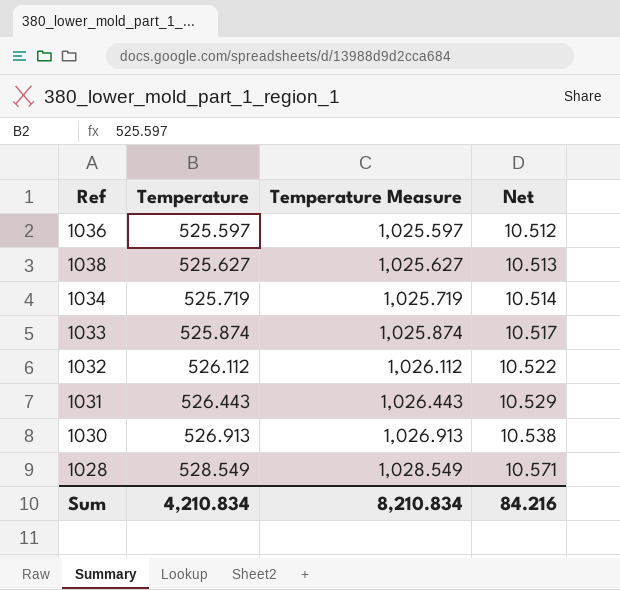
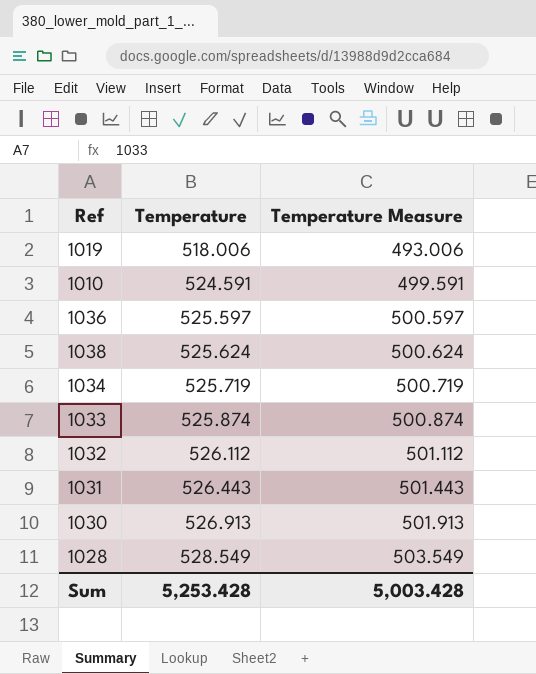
column Net | formula: [Temperature] * 0.02 -> none
column Temperature Measure | formula: [Temperature] + 500 -> [Temperature] - 25
row 1019: none -> 518.006 | 493.006
row 1010: none -> 524.591 | 499.591
1038 | Temperature: 525.627 -> 525.624
Sum | Temperature: 4,210.834 -> 5,253.428
Sum | Temperature Measure: 8,210.834 -> 5,003.428

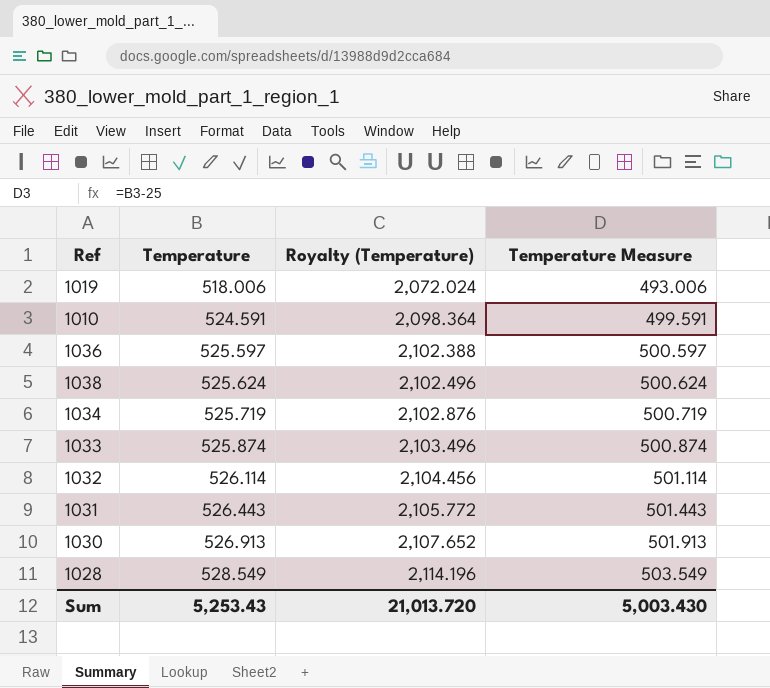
column Royalty (Temperature) | formula: none -> [Temperature] * 4
1032 | Temperature: 526.112 -> 526.114
1032 | Temperature Measure: 501.112 -> 501.114
Sum | Temperature: 5,253.428 -> 5,253.43
Sum | Temperature Measure: 5,003.428 -> 5,003.430

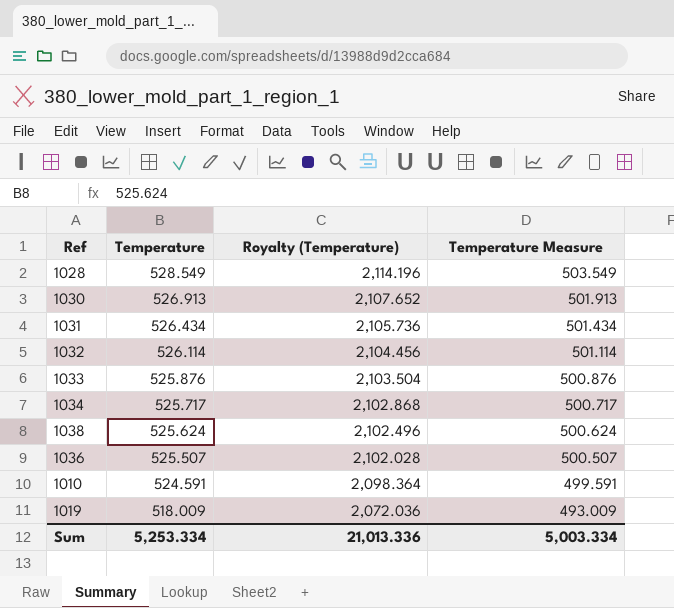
row order: Temperature ascending -> Temperature descending
1031 | Temperature: 526.443 -> 526.434
1031 | Royalty (Temperature): 2,105.772 -> 2,105.736
1031 | Temperature Measure: 501.443 -> 501.434
1033 | Temperature: 525.874 -> 525.876
1033 | Royalty (Temperature): 2,103.496 -> 2,103.504
1033 | Temperature Measure: 500.874 -> 500.876
1034 | Temperature: 525.719 -> 525.717
1034 | Royalty (Temperature): 2,102.876 -> 2,102.868
1034 | Temperature Measure: 500.719 -> 500.717
1036 | Temperature: 525.597 -> 525.507
1036 | Royalty (Temperature): 2,102.388 -> 2,102.028
1036 | Temperature Measure: 500.597 -> 500.507
1019 | Temperature: 518.006 -> 518.009
1019 | Royalty (Temperature): 2,072.024 -> 2,072.036
1019 | Temperature Measure: 493.006 -> 493.009
Sum | Temperature: 5,253.43 -> 5,253.334
Sum | Royalty (Temperature): 21,013.720 -> 21,013.336
Sum | Temperature Measure: 5,003.430 -> 5,003.334

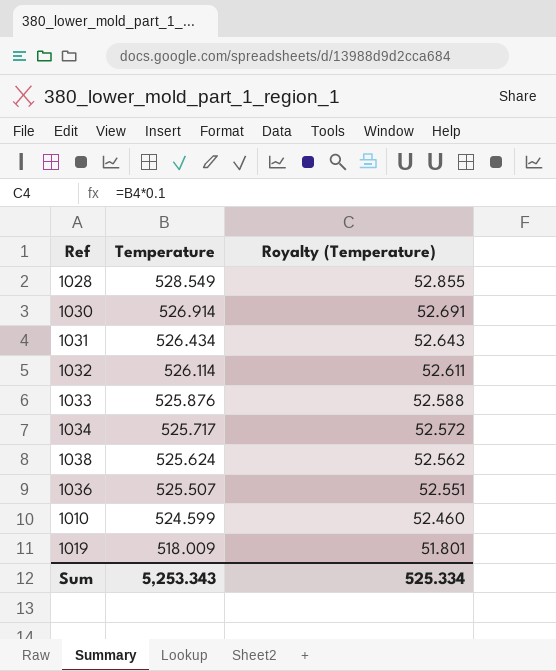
column Temperature Measure | formula: [Temperature] - 25 -> none
column Royalty (Temperature) | formula: [Temperature] * 4 -> [Temperature] * 0.1
1030 | Temperature: 526.913 -> 526.914
1010 | Temperature: 524.591 -> 524.599
Sum | Temperature: 5,253.334 -> 5,253.343
Sum | Royalty (Temperature): 21,013.336 -> 525.334

